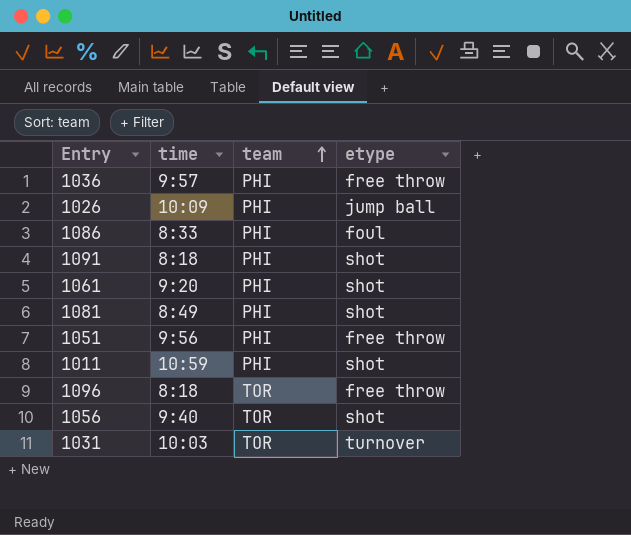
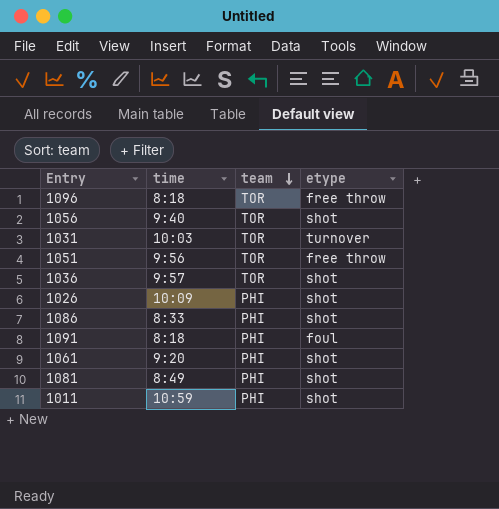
row order: team ascending -> team descending
1051 | team: PHI -> TOR
1036 | team: PHI -> TOR
1036 | etype: free throw -> shot
1026 | etype: jump ball -> shot
1086 | etype: foul -> shot
1091 | etype: shot -> foul

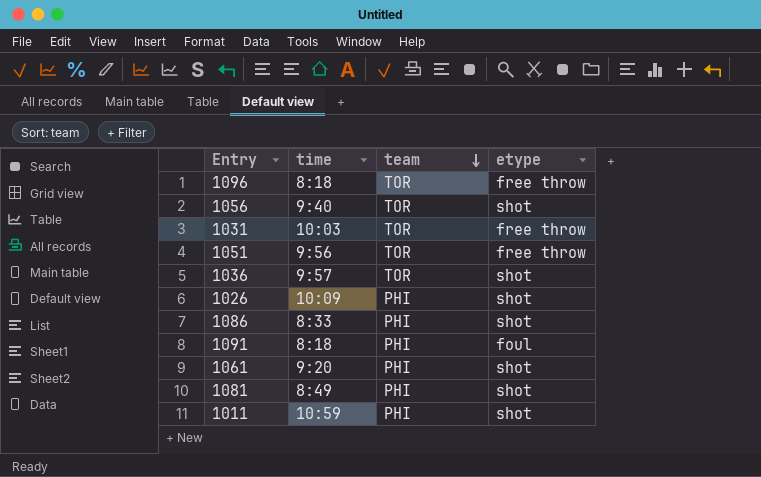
1031 | etype: turnover -> free throw

